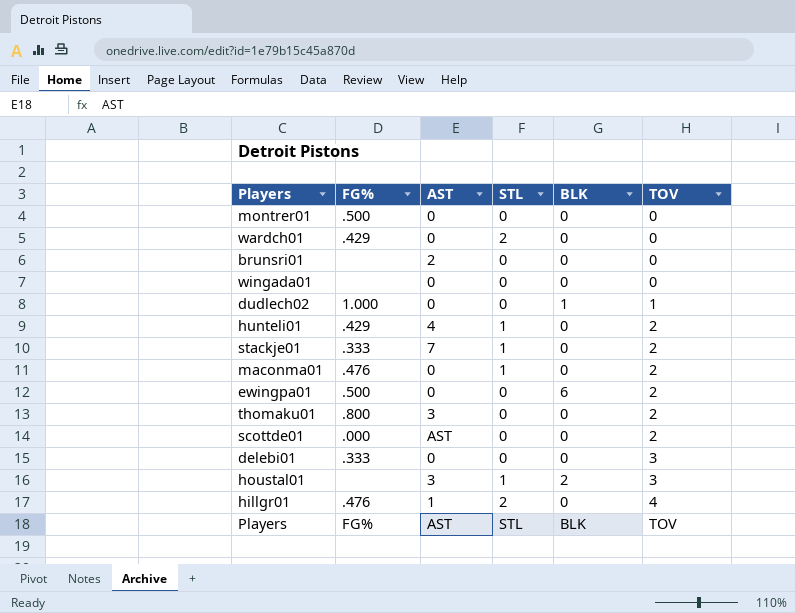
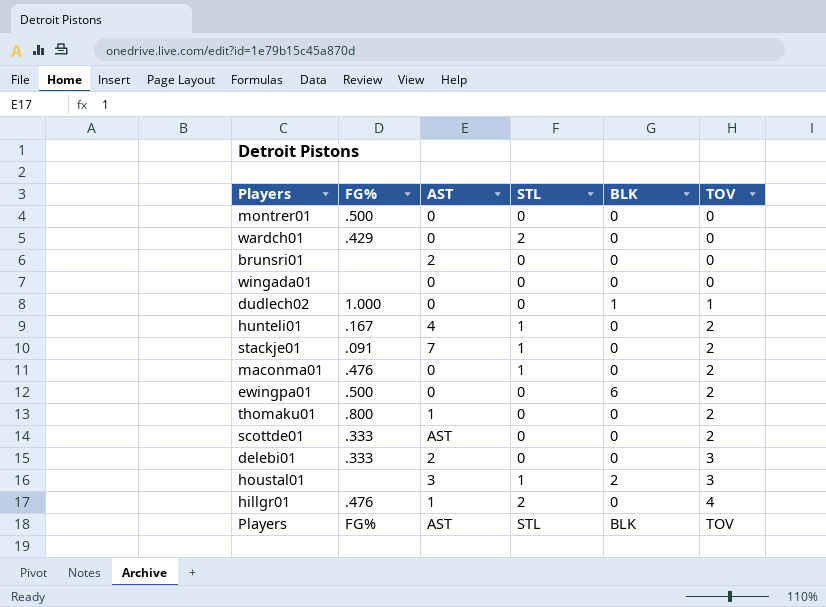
hunteli01 | FG%: .429 -> .167
stackje01 | FG%: .333 -> .091
thomaku01 | AST: 3 -> 1
scottde01 | FG%: .000 -> .333
delebi01 | AST: 0 -> 2

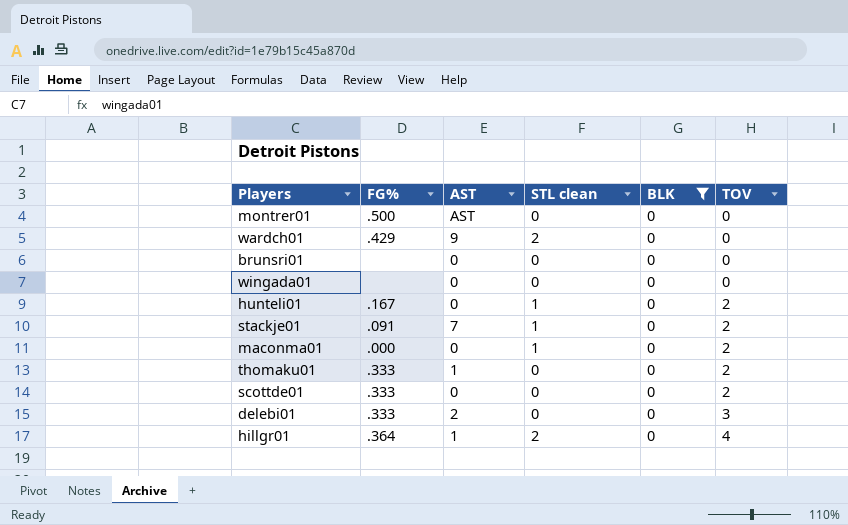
filter: none -> BLK = 0
column name: STL -> STL clean
montrer01 | AST: 0 -> AST
wardch01 | AST: 0 -> 9
brunsri01 | AST: 2 -> 0
hunteli01 | AST: 4 -> 0
maconma01 | FG%: .476 -> .000
thomaku01 | FG%: .800 -> .333
scottde01 | AST: AST -> 0
hillgr01 | FG%: .476 -> .364

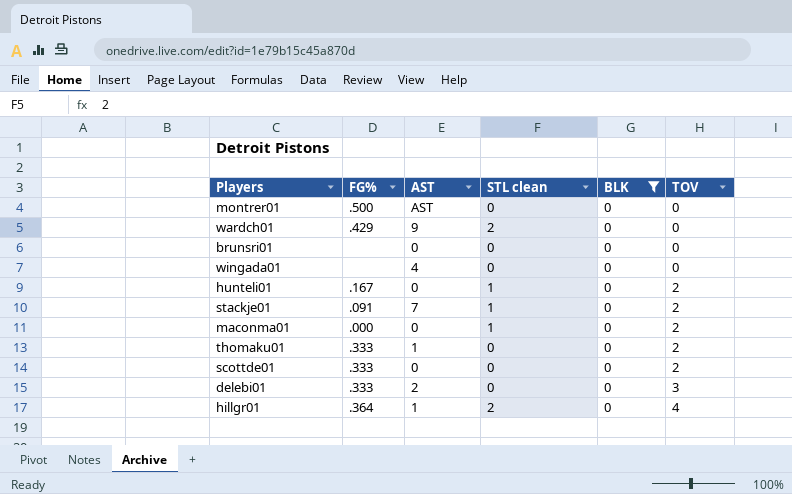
wingada01 | AST: 0 -> 4

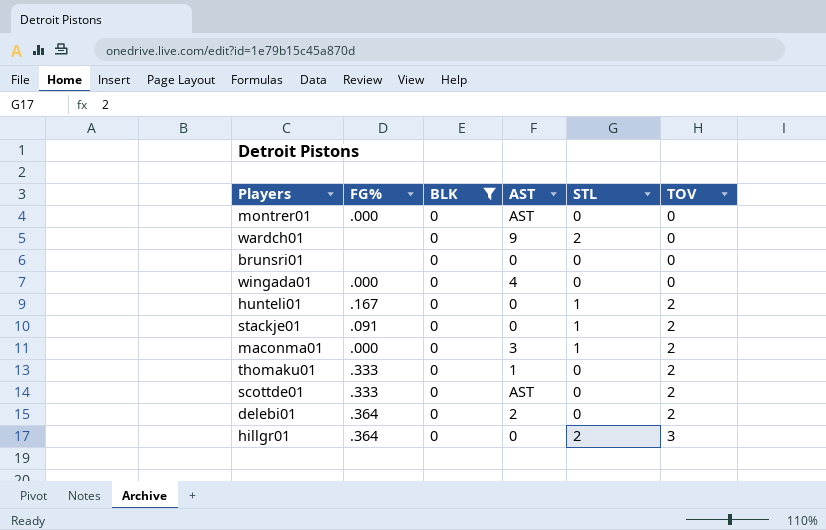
column BLK | position: 5 -> 3
column name: STL clean -> STL
montrer01 | FG%: .500 -> .000
wardch01 | FG%: .429 -> none
wingada01 | FG%: none -> .000
stackje01 | AST: 7 -> 0
maconma01 | AST: 0 -> 3
scottde01 | AST: 0 -> AST
delebi01 | FG%: .333 -> .364
delebi01 | TOV: 3 -> 2
hillgr01 | AST: 1 -> 0
hillgr01 | TOV: 4 -> 3

